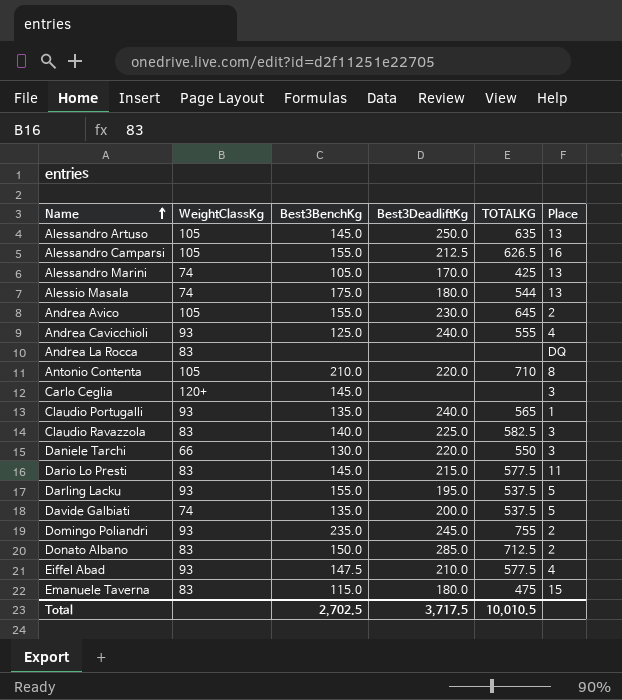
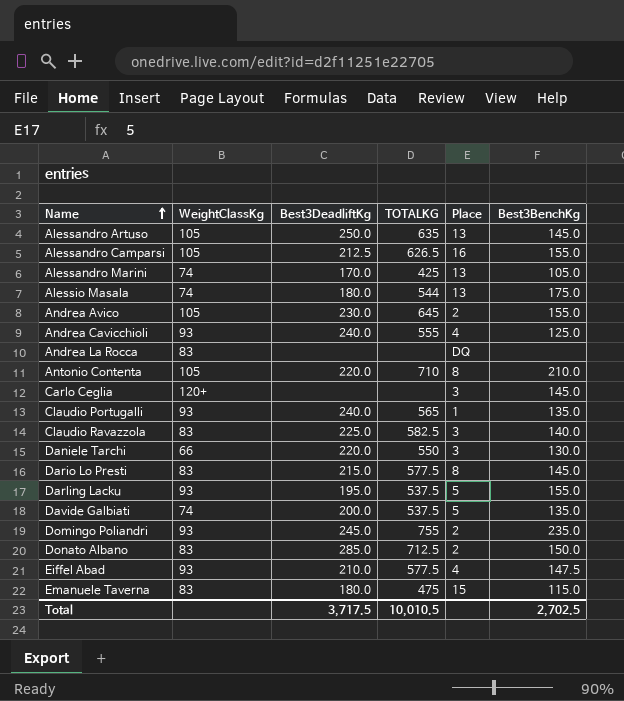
column Best3BenchKg | position: 3 -> 6
Dario Lo Presti | Place: 11 -> 8

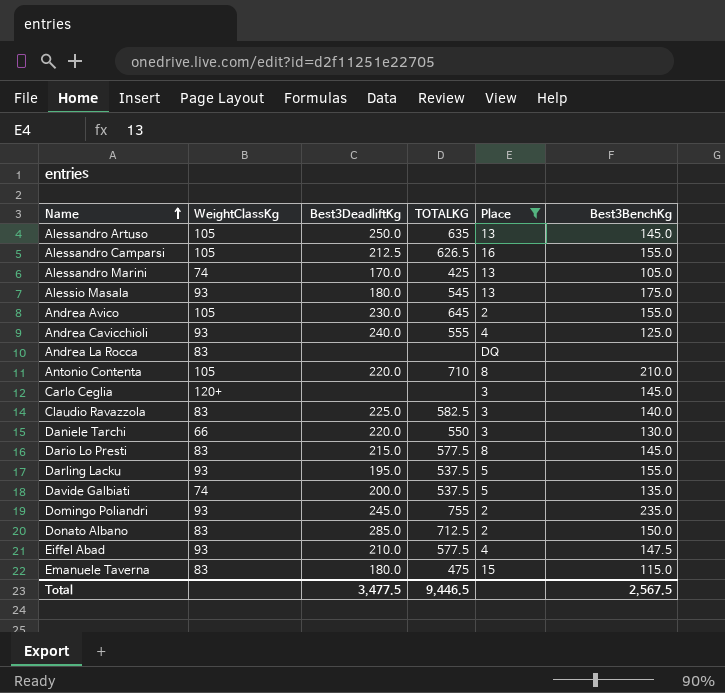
filter: none -> Place != 1
Alessio Masala | WeightClassKg: 74 -> 93
Alessio Masala | TOTALKG: 544 -> 545
Total | Best3DeadliftKg: 3,717.5 -> 3,477.5
Total | TOTALKG: 10,010.5 -> 9,446.5
Total | Best3BenchKg: 2,702.5 -> 2,567.5

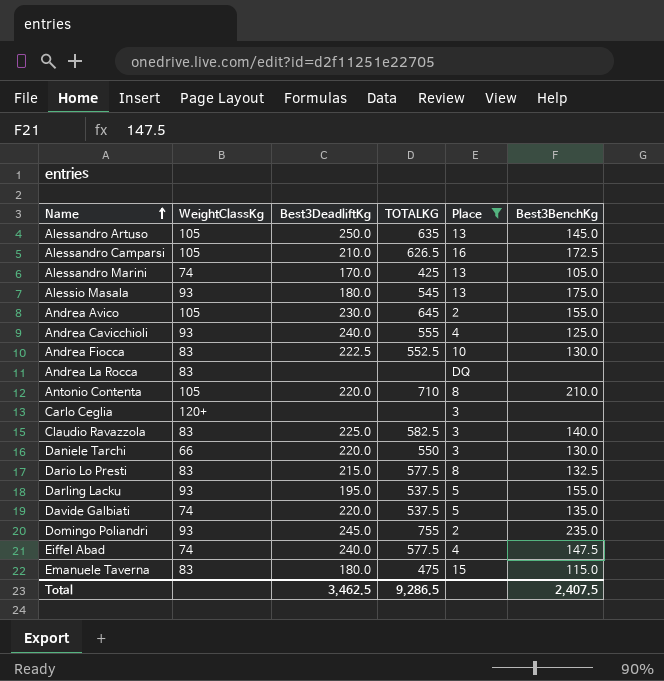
row Donato Albano: 83 | 285.0 | 712.5 | 2 | 150.0 -> none
Alessandro Camparsi | Best3DeadliftKg: 212.5 -> 210.0
Alessandro Camparsi | Best3BenchKg: 155.0 -> 172.5
row Andrea Fiocca: none -> 83 | 222.5 | 552.5 | 10 | 130.0
Carlo Ceglia | Best3BenchKg: 145.0 -> none
Dario Lo Presti | Best3BenchKg: 145.0 -> 132.5
Davide Galbiati | Best3DeadliftKg: 200.0 -> 220.0
Eiffel Abad | WeightClassKg: 93 -> 74
Eiffel Abad | Best3DeadliftKg: 210.0 -> 240.0
Total | Best3DeadliftKg: 3,477.5 -> 3,462.5
Total | TOTALKG: 9,446.5 -> 9,286.5
Total | Best3BenchKg: 2,567.5 -> 2,407.5

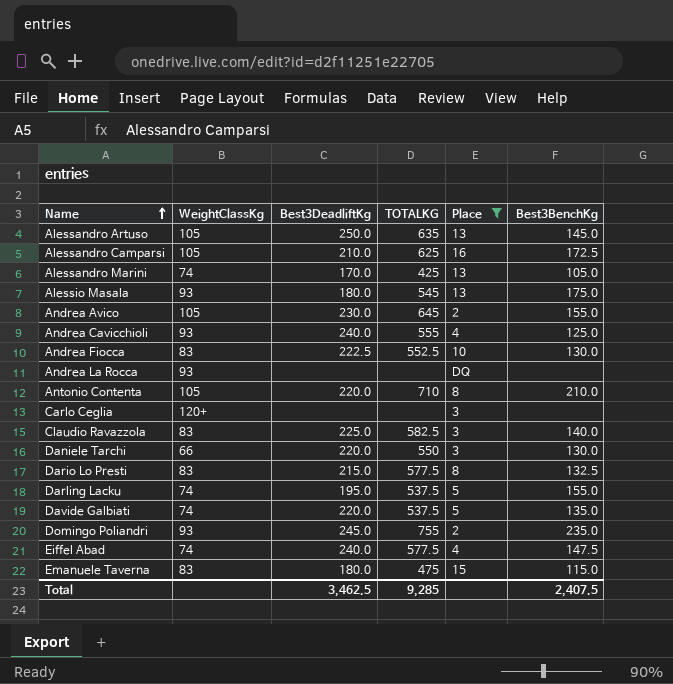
Alessandro Camparsi | TOTALKG: 626.5 -> 625
Andrea La Rocca | WeightClassKg: 83 -> 93
Darling Lacku | WeightClassKg: 93 -> 74
Total | TOTALKG: 9,286.5 -> 9,285

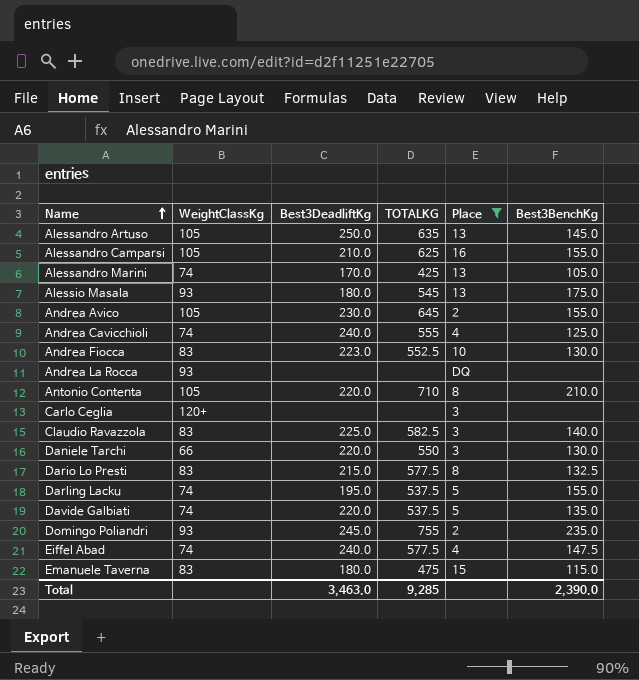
Alessandro Camparsi | Best3BenchKg: 172.5 -> 155.0
Andrea Cavicchioli | WeightClassKg: 93 -> 74
Andrea Fiocca | Best3DeadliftKg: 222.5 -> 223.0
Total | Best3DeadliftKg: 3,462.5 -> 3,463.0
Total | Best3BenchKg: 2,407.5 -> 2,390.0

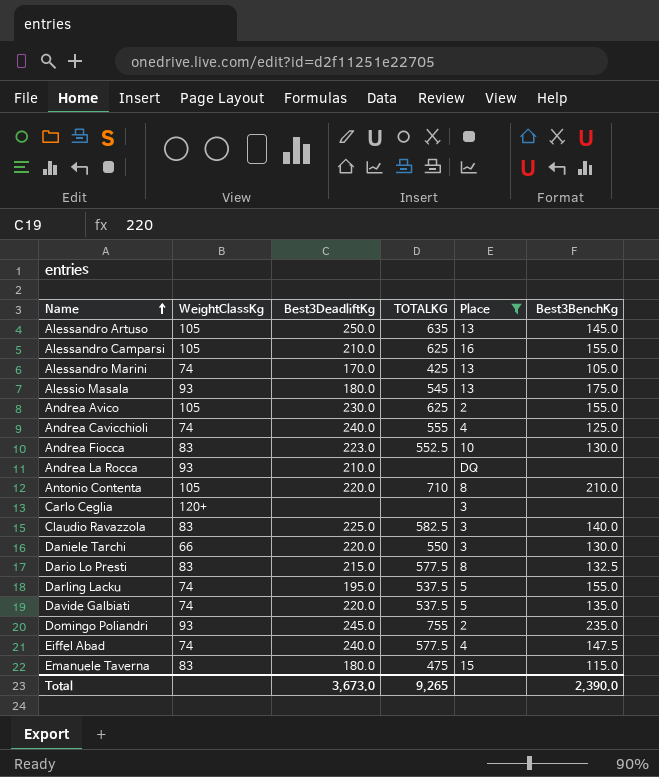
Andrea Avico | TOTALKG: 645 -> 625
Andrea La Rocca | Best3DeadliftKg: none -> 210.0
Total | Best3DeadliftKg: 3,463.0 -> 3,673.0
Total | TOTALKG: 9,285 -> 9,265

